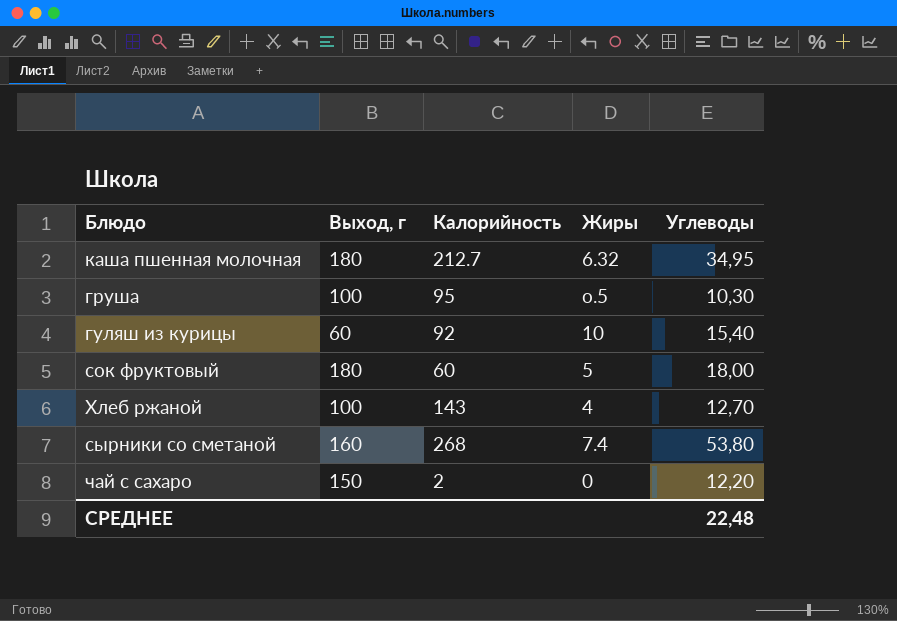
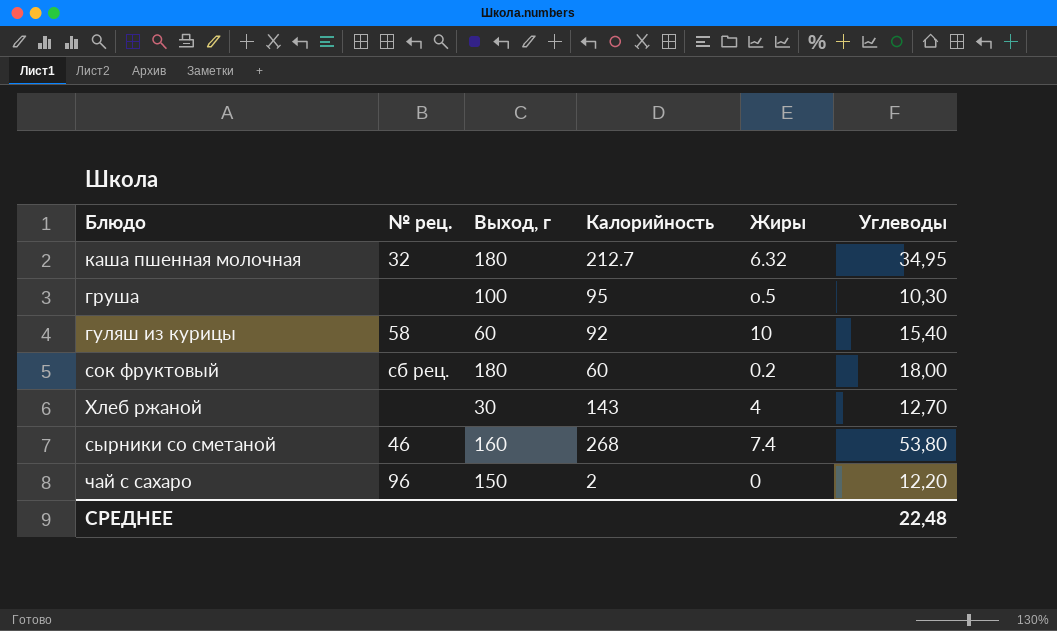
column № рец. | position: none -> 2
сок фруктовый | Жиры: 5 -> 0.2
Хлеб ржаной | Выход, г: 100 -> 30

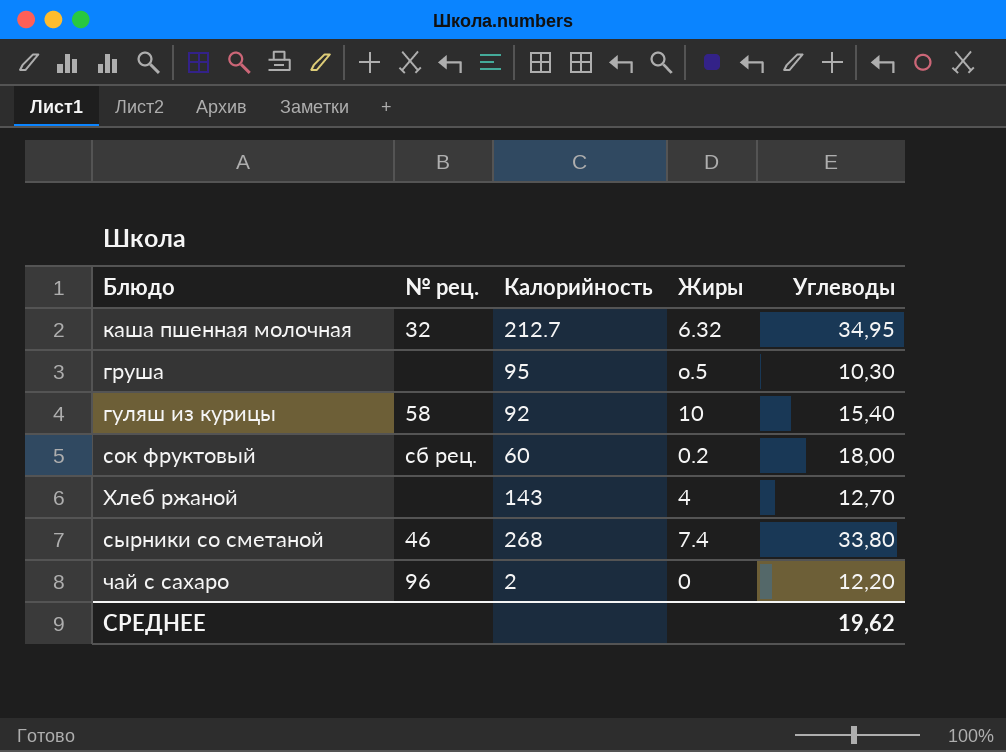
column Выход, г | position: 3 -> none
сырники со сметаной | Углеводы: 53,80 -> 33,80
СРЕДНЕЕ | Углеводы: 22,48 -> 19,62

